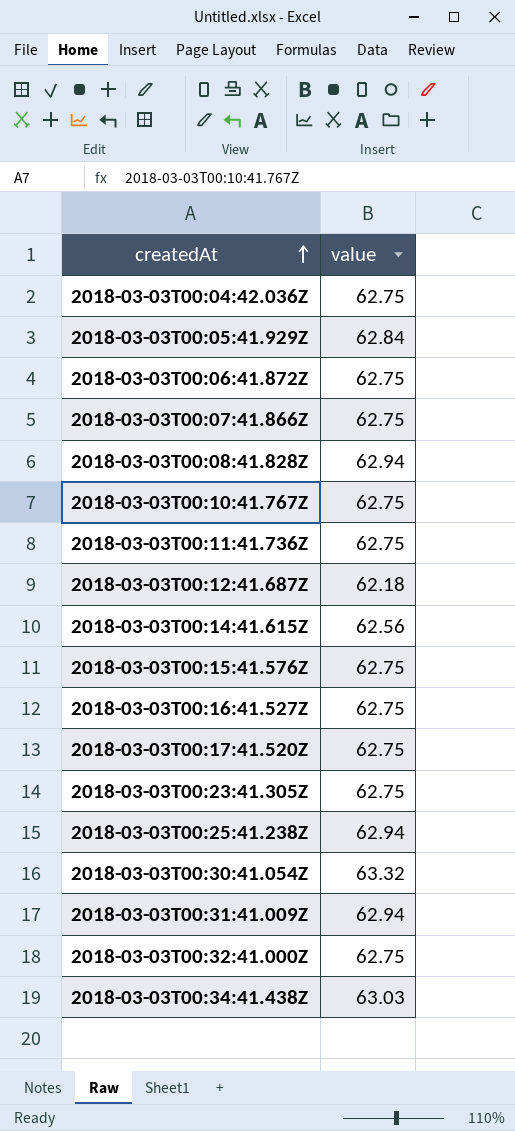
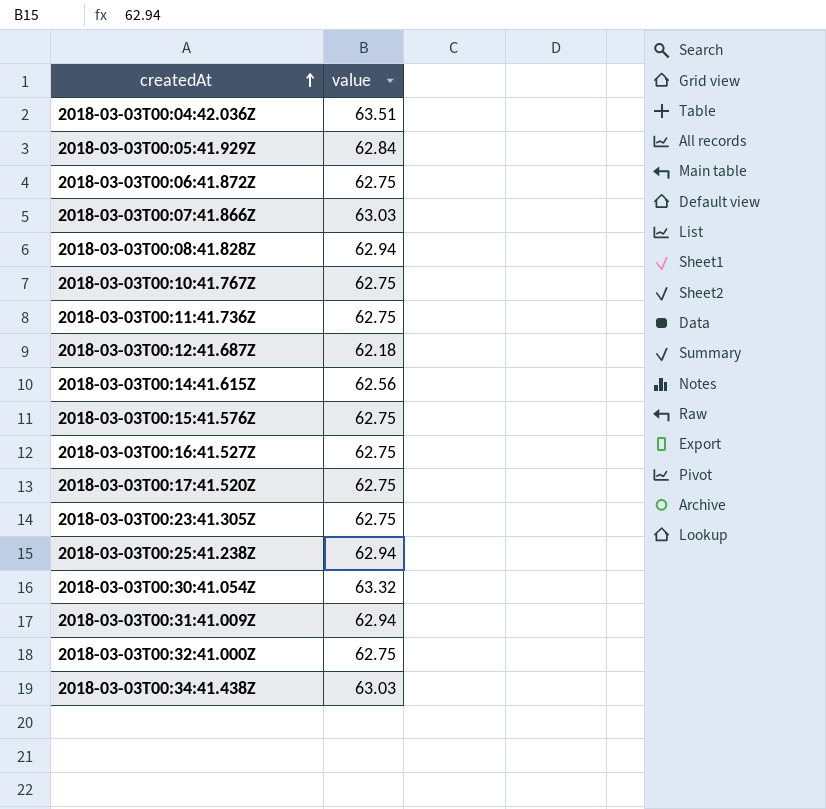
2018-03-03T00:04:42.036Z | value: 62.75 -> 63.51
2018-03-03T00:07:41.866Z | value: 62.75 -> 63.03

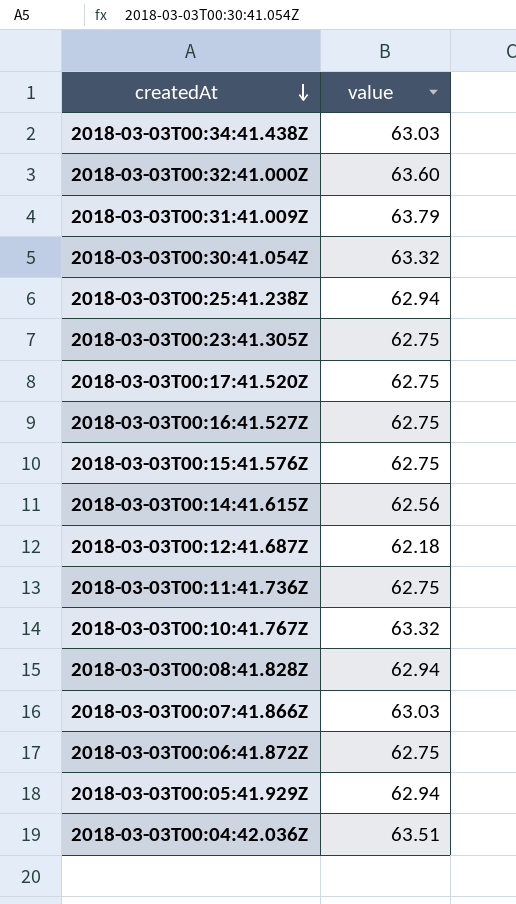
row order: createdAt ascending -> createdAt descending
2018-03-03T00:32:41.000Z | value: 62.75 -> 63.60
2018-03-03T00:31:41.009Z | value: 62.94 -> 63.79
2018-03-03T00:10:41.767Z | value: 62.75 -> 63.32
2018-03-03T00:05:41.929Z | value: 62.84 -> 62.94

